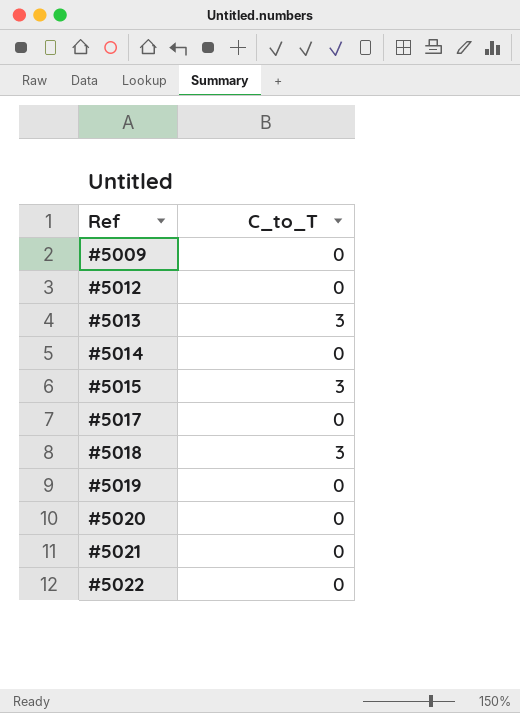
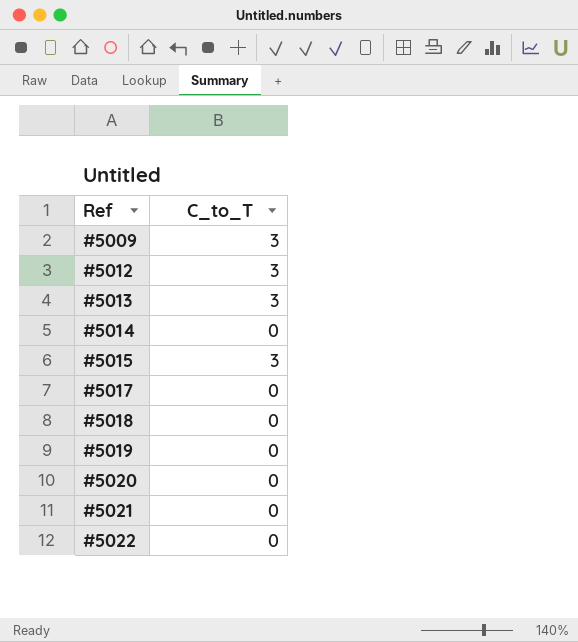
#5009 | C_to_T: 0 -> 3
#5012 | C_to_T: 0 -> 3
#5018 | C_to_T: 3 -> 0

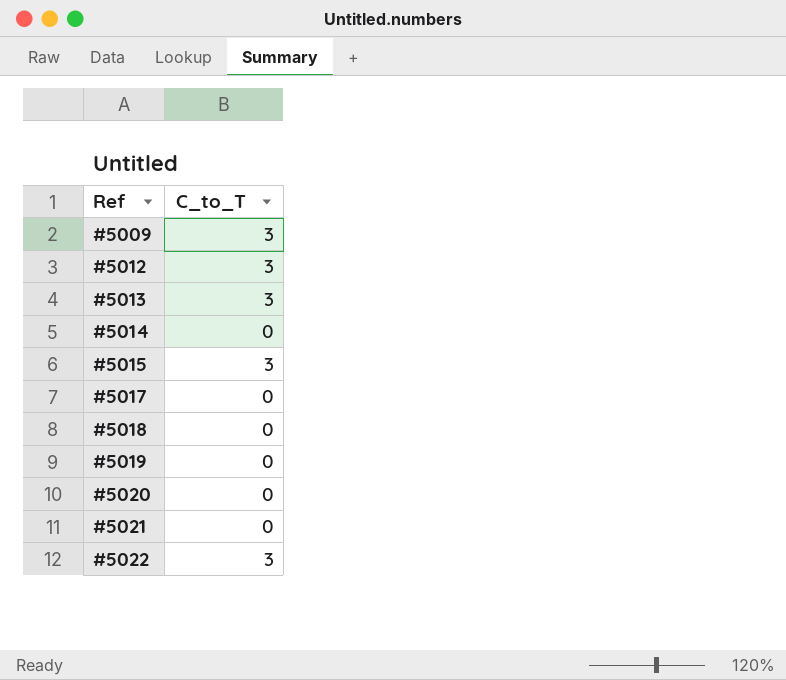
#5022 | C_to_T: 0 -> 3

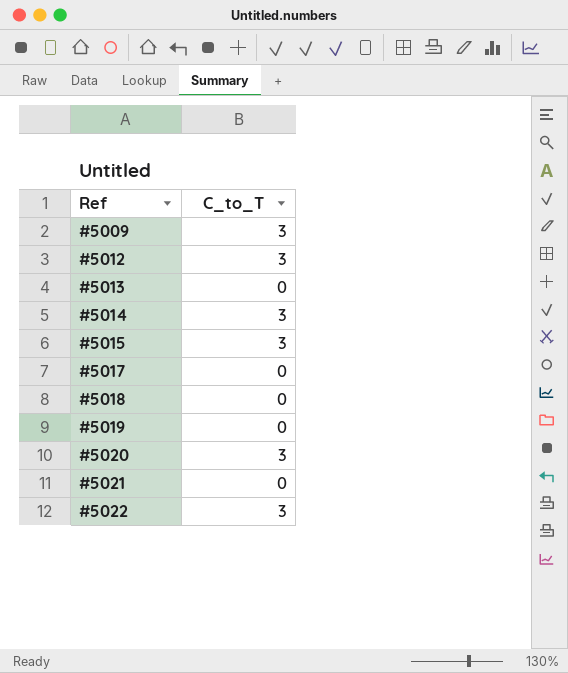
#5013 | C_to_T: 3 -> 0
#5014 | C_to_T: 0 -> 3
#5020 | C_to_T: 0 -> 3

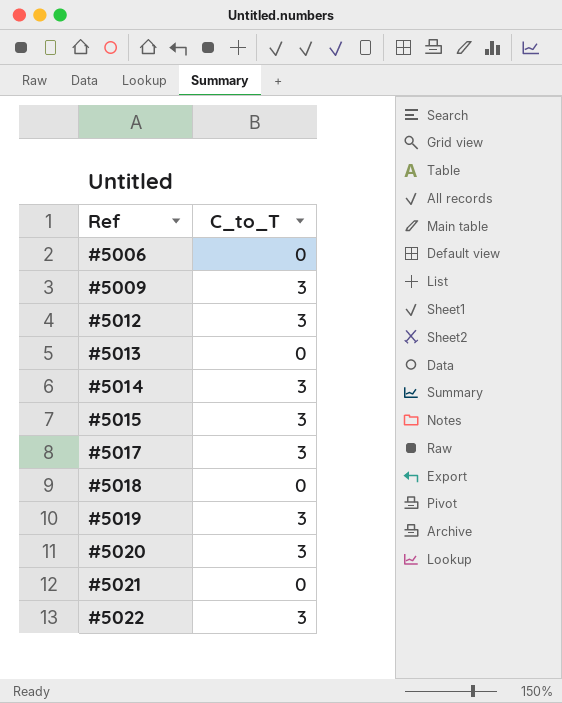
row #5006: none -> 0
#5017 | C_to_T: 0 -> 3
#5019 | C_to_T: 0 -> 3

